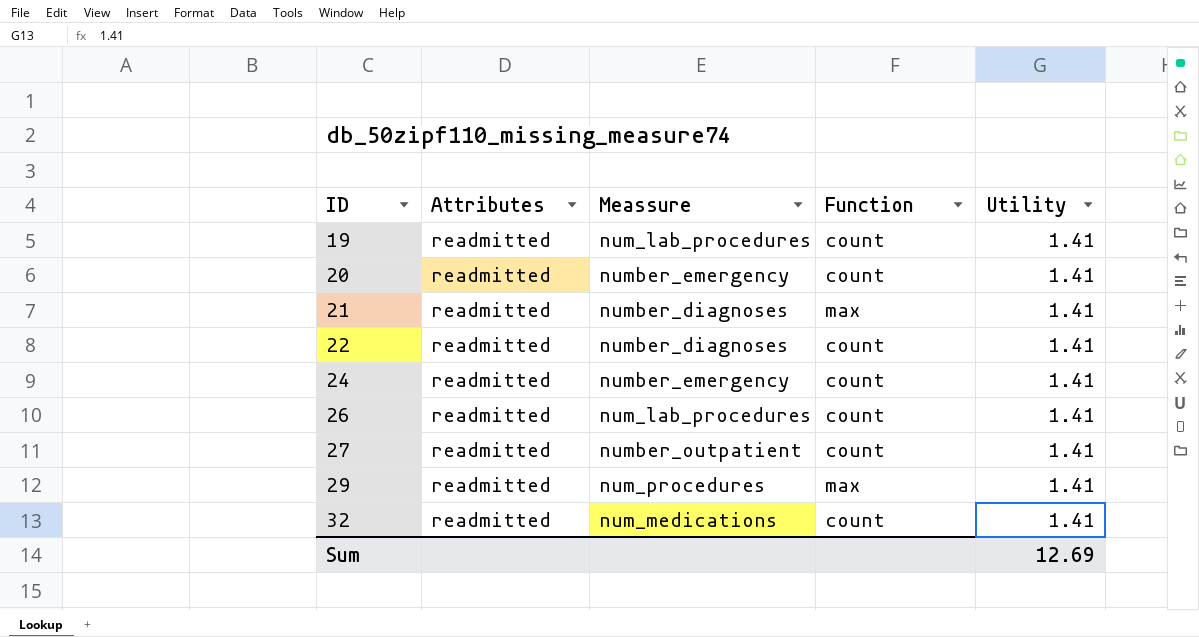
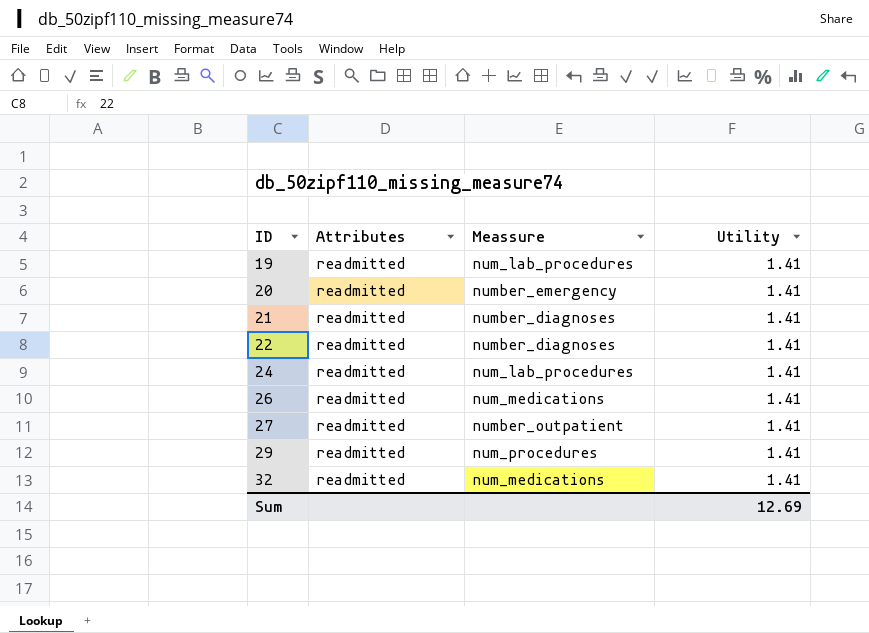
column Function | position: 4 -> none
24 | Meassure: number_emergency -> num_lab_procedures
26 | Meassure: num_lab_procedures -> num_medications

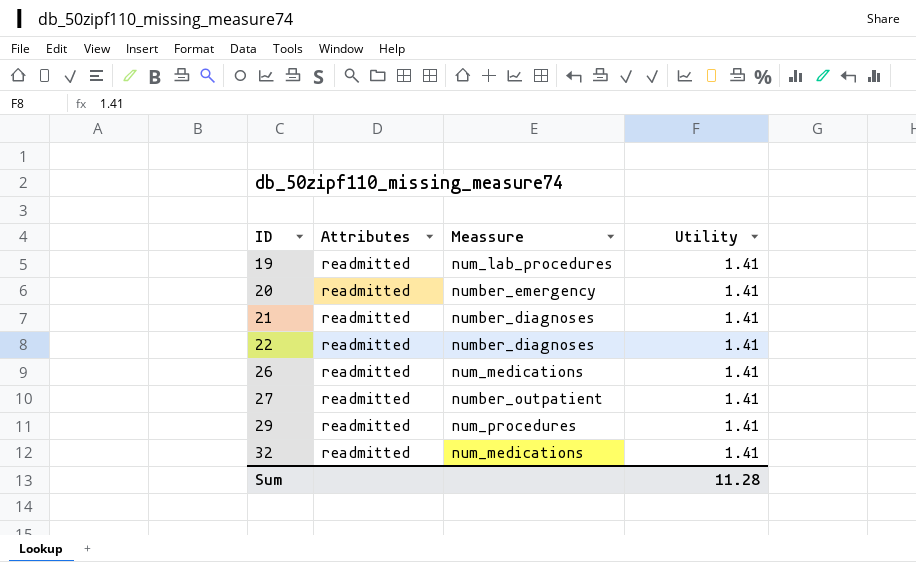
row 24: readmitted | num_lab_procedures | 1.41 -> none
Sum | Utility: 12.69 -> 11.28

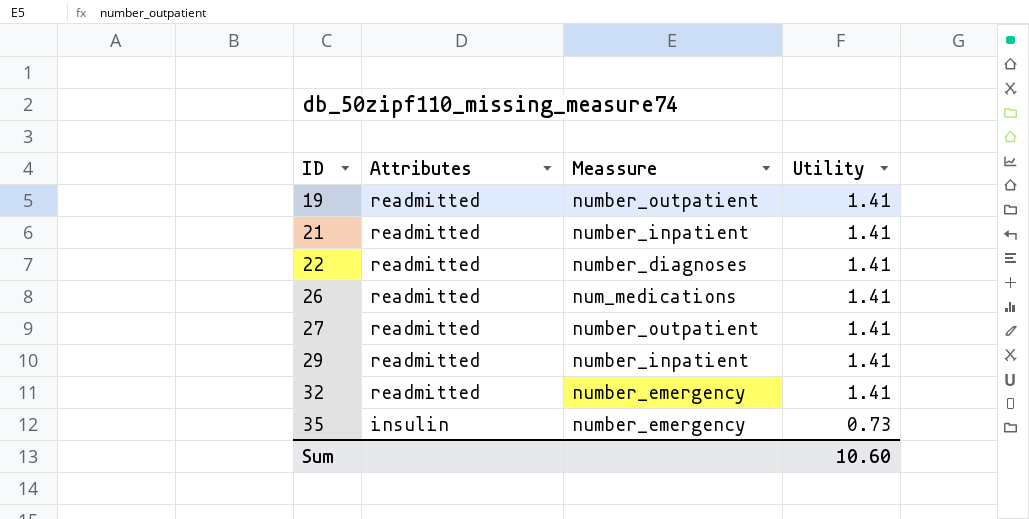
row 20: readmitted | number_emergency | 1.41 -> none
19 | Meassure: num_lab_procedures -> number_outpatient
21 | Meassure: number_diagnoses -> number_inpatient
29 | Meassure: num_procedures -> number_inpatient
32 | Meassure: num_medications -> number_emergency
row 35: none -> insulin | number_emergency | 0.73
Sum | Utility: 11.28 -> 10.60

